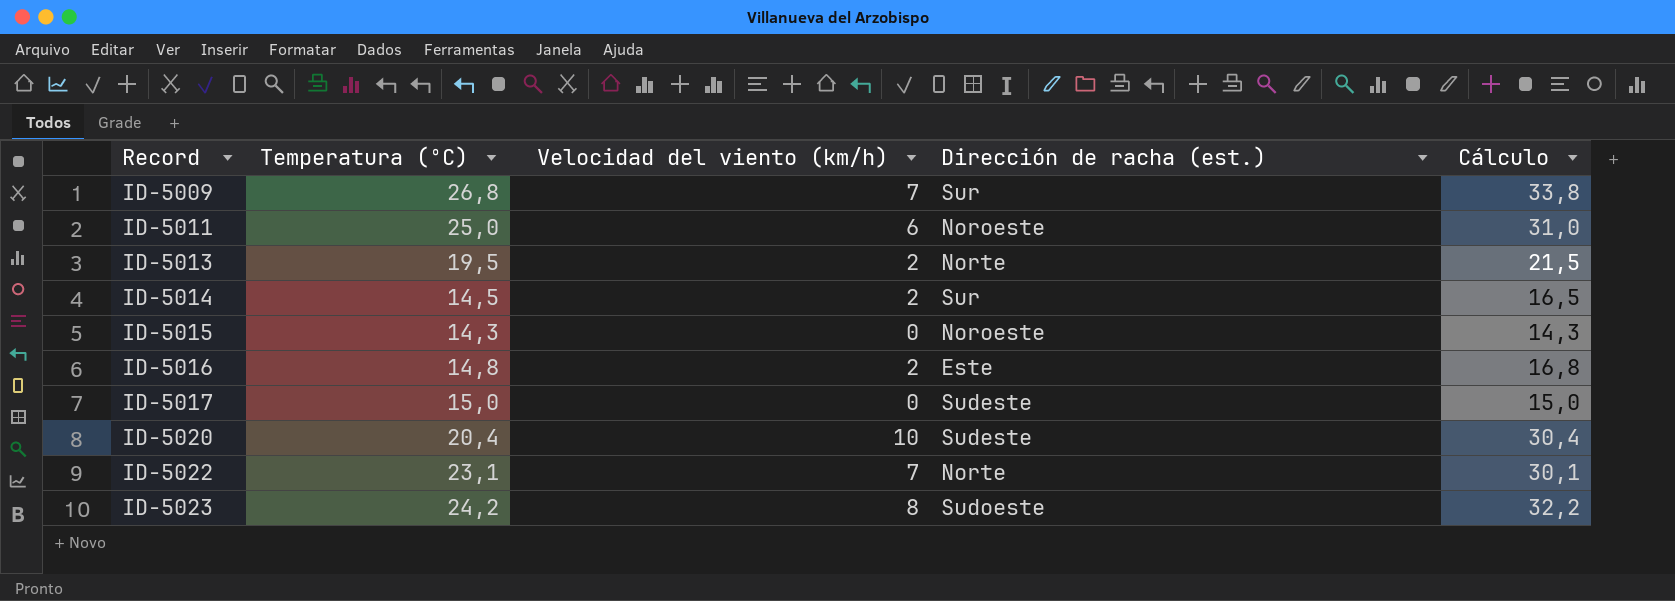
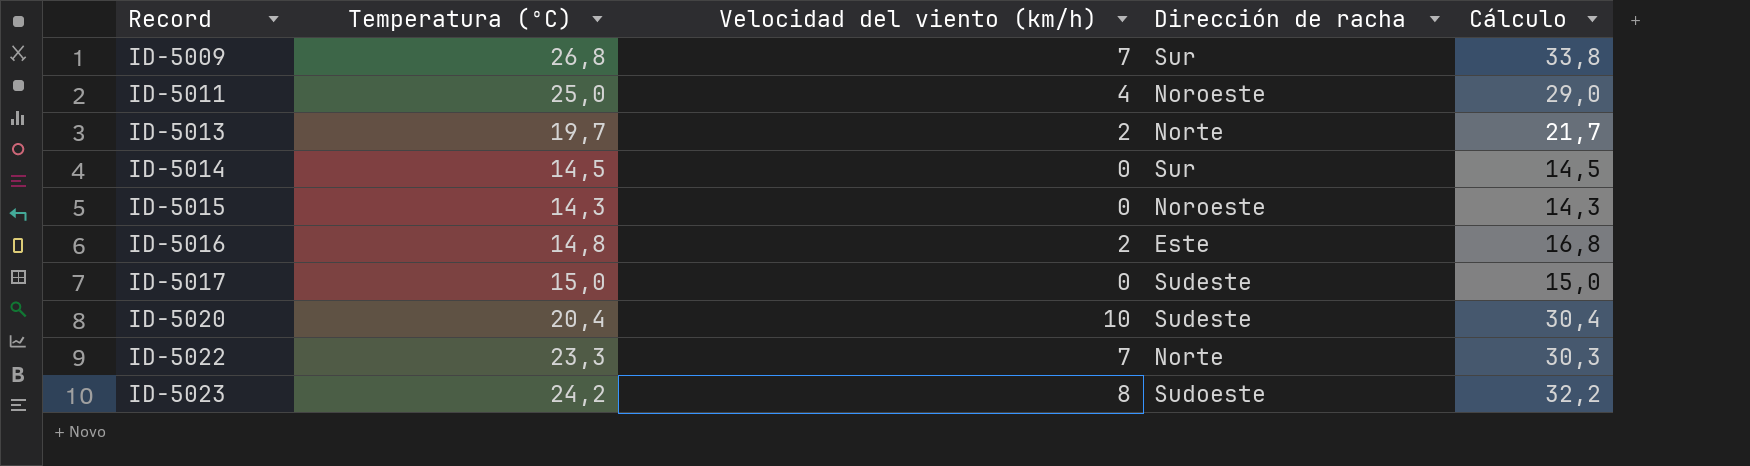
column name: Dirección de racha (est.) -> Dirección de racha
ID-5011 | Velocidad del viento (km/h): 6 -> 4
ID-5011 | Cálculo: 31,0 -> 29,0
ID-5013 | Temperatura (ºC): 19,5 -> 19,7
ID-5013 | Cálculo: 21,5 -> 21,7
ID-5014 | Velocidad del viento (km/h): 2 -> 0
ID-5014 | Cálculo: 16,5 -> 14,5
ID-5022 | Temperatura (ºC): 23,1 -> 23,3
ID-5022 | Cálculo: 30,1 -> 30,3

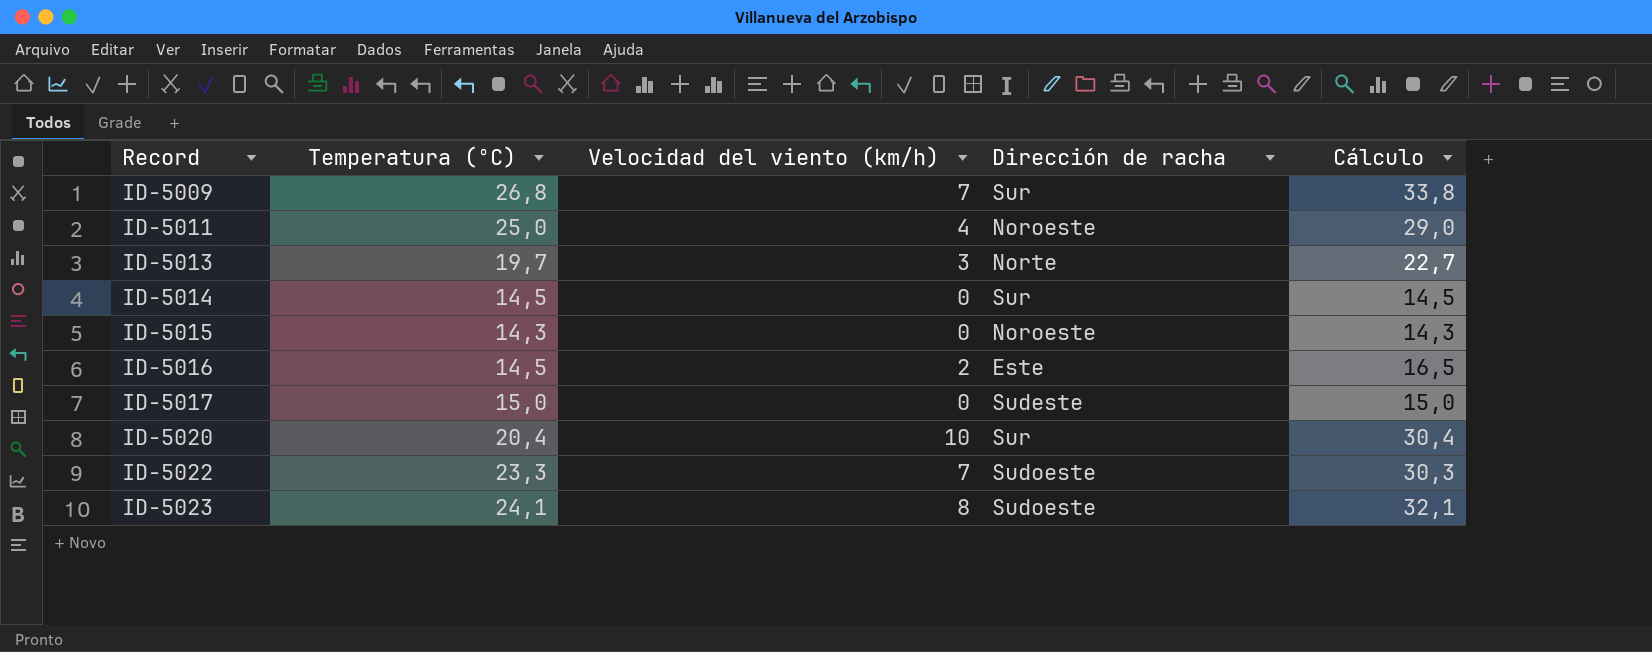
ID-5013 | Velocidad del viento (km/h): 2 -> 3
ID-5013 | Cálculo: 21,7 -> 22,7
ID-5016 | Temperatura (ºC): 14,8 -> 14,5
ID-5016 | Cálculo: 16,8 -> 16,5
ID-5020 | Dirección de racha: Sudeste -> Sur
ID-5022 | Dirección de racha: Norte -> Sudoeste
ID-5023 | Temperatura (ºC): 24,2 -> 24,1
ID-5023 | Cálculo: 32,2 -> 32,1

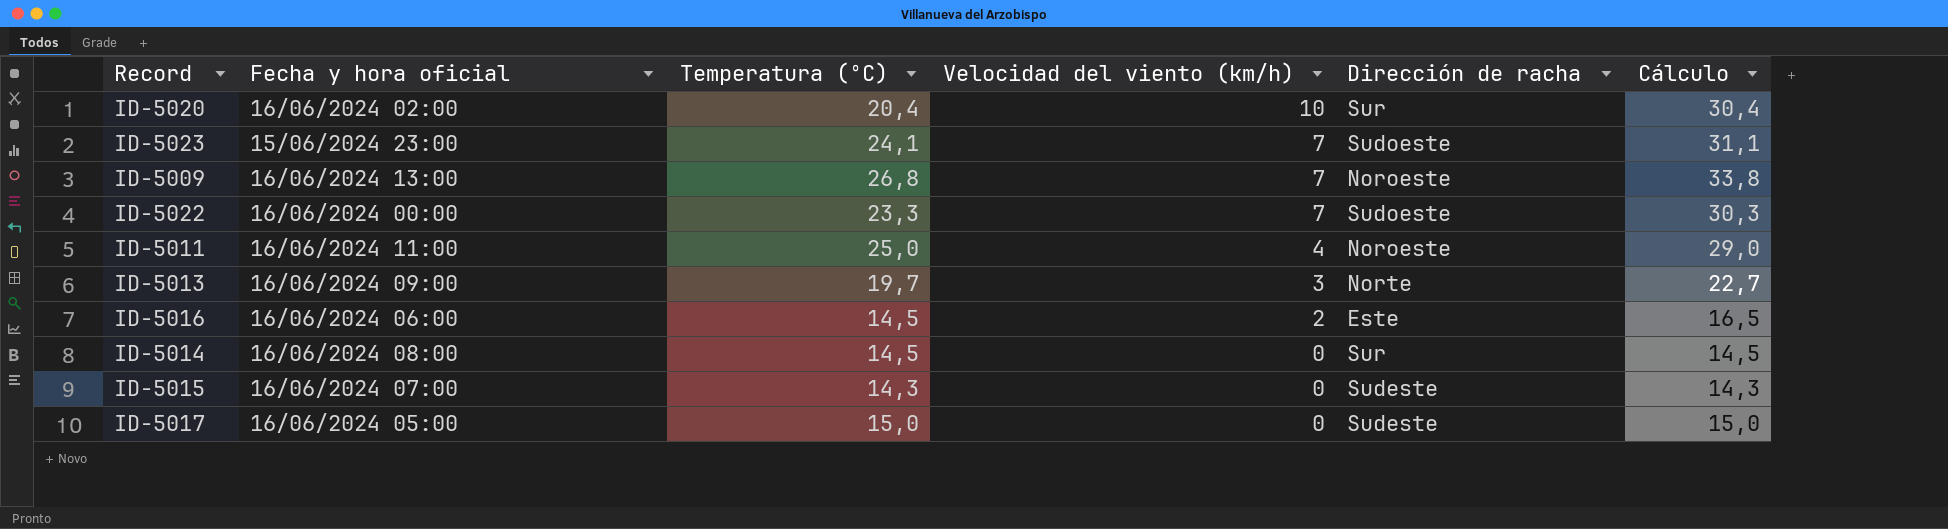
row order: Record ascending -> Velocidad del viento (km/h) descending
column Fecha y hora oficial | position: none -> 2
ID-5023 | Velocidad del viento (km/h): 8 -> 7
ID-5023 | Cálculo: 32,1 -> 31,1
ID-5009 | Dirección de racha: Sur -> Noroeste
ID-5015 | Dirección de racha: Noroeste -> Sudeste

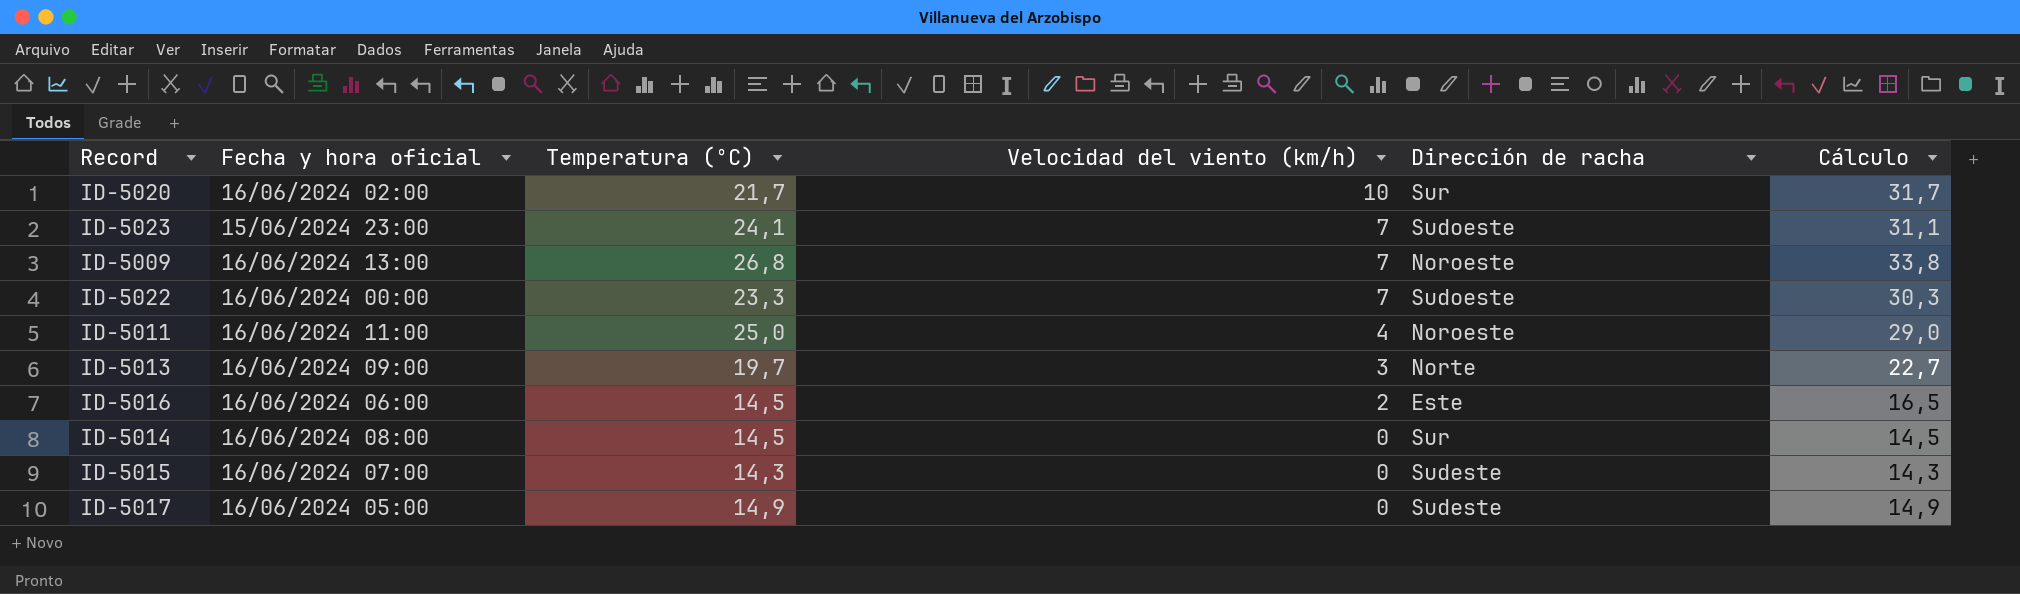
ID-5020 | Temperatura (ºC): 20,4 -> 21,7
ID-5020 | Cálculo: 30,4 -> 31,7
ID-5017 | Temperatura (ºC): 15,0 -> 14,9
ID-5017 | Cálculo: 15,0 -> 14,9

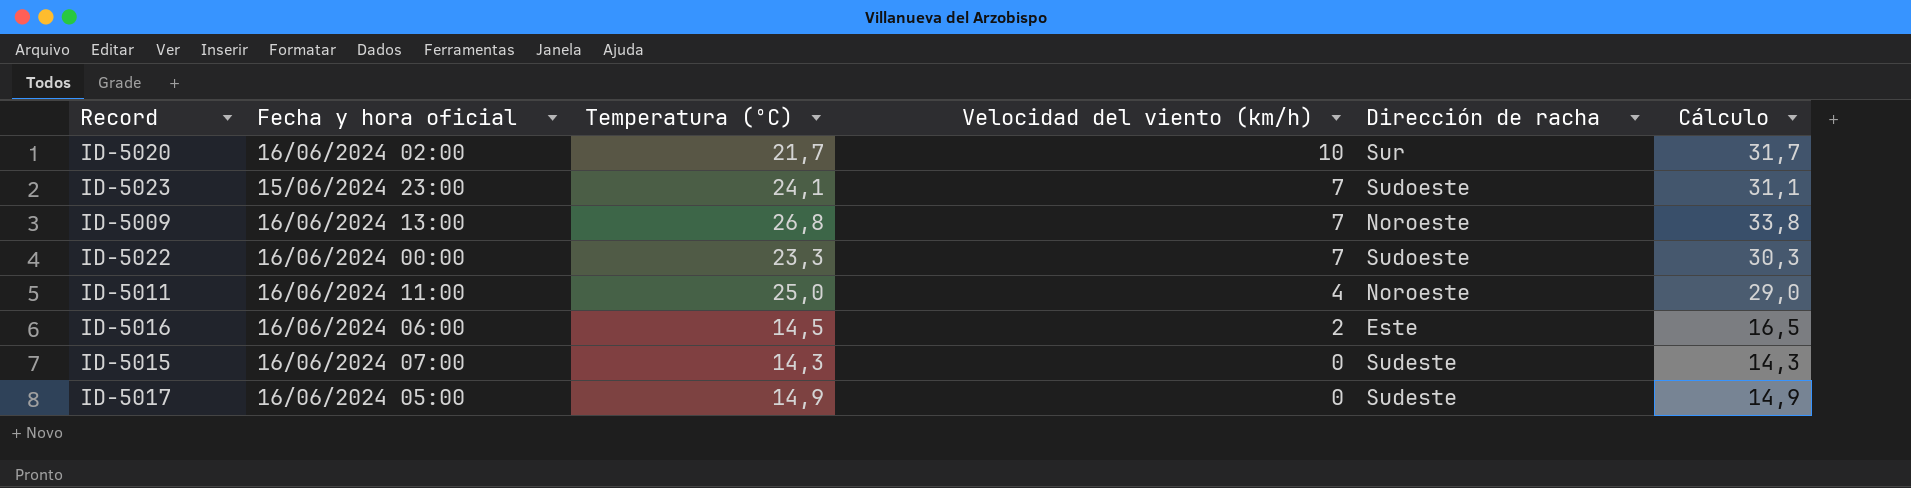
row ID-5013: 16/06/2024 09:00 | 19,7 | 3 | Norte | 22,7 -> none
row ID-5014: 16/06/2024 08:00 | 14,5 | 0 | Sur | 14,5 -> none

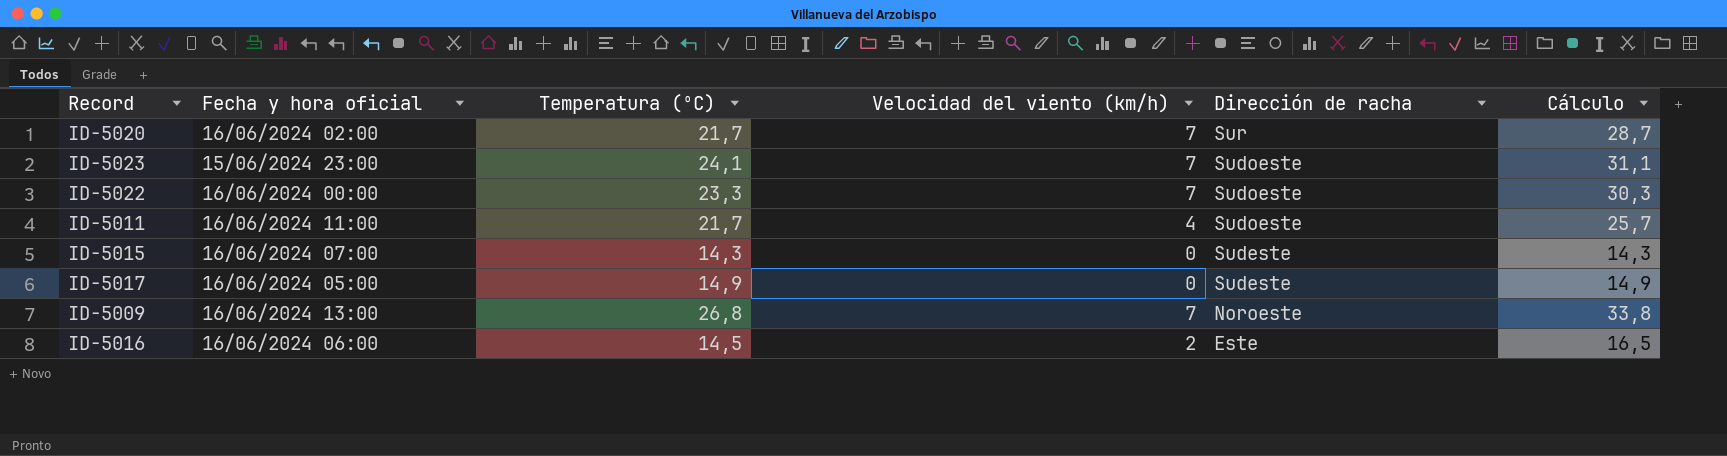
row order: Velocidad del viento (km/h) descending -> Dirección de racha descending
ID-5020 | Velocidad del viento (km/h): 10 -> 7
ID-5020 | Cálculo: 31,7 -> 28,7
ID-5011 | Temperatura (ºC): 25,0 -> 21,7
ID-5011 | Dirección de racha: Noroeste -> Sudoeste
ID-5011 | Cálculo: 29,0 -> 25,7

